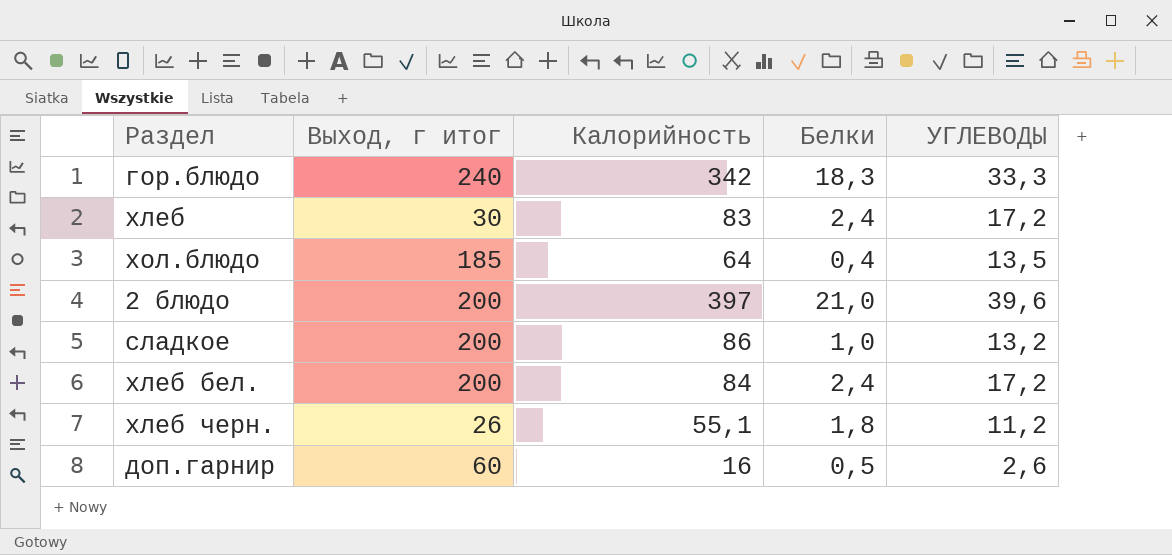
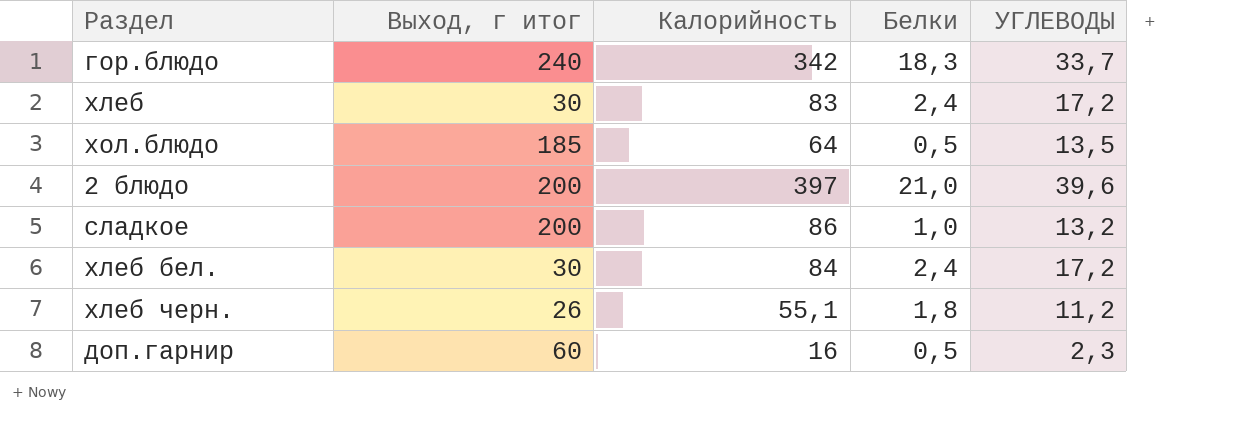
гор.блюдо | УГЛЕВОДЫ: 33,3 -> 33,7
хол.блюдо | Белки: 0,4 -> 0,5
хлеб бел. | Выход, г итог: 200 -> 30
доп.гарнир | УГЛЕВОДЫ: 2,6 -> 2,3

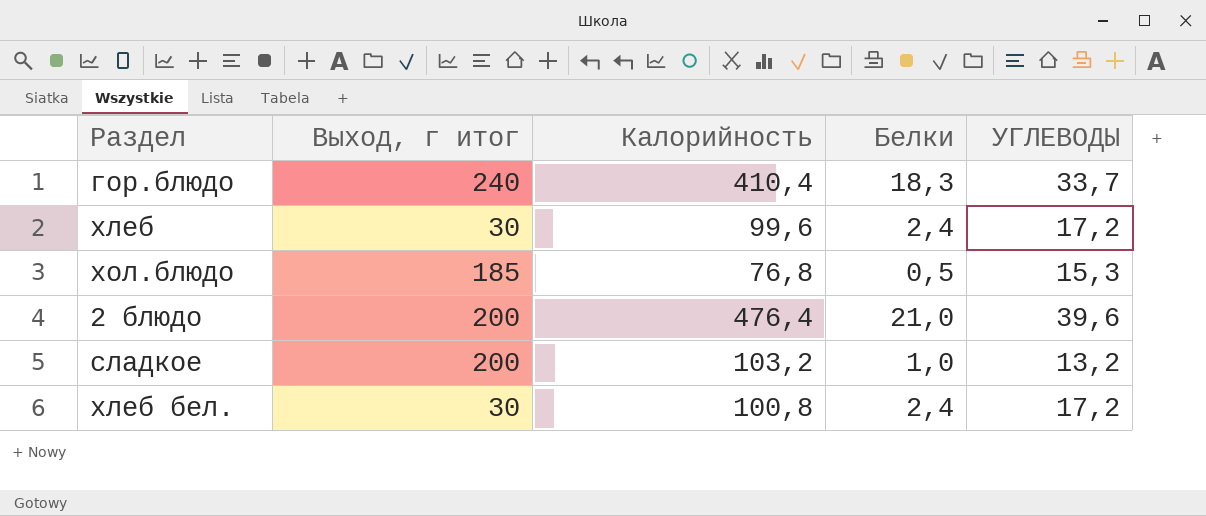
row хлеб черн.: 26 | 55,1 | 1,8 | 11,2 -> none
row доп.гарнир: 60 | 16 | 0,5 | 2,3 -> none
гор.блюдо | Калорийность: 342 -> 410,4
хлеб | Калорийность: 83 -> 99,6
хол.блюдо | Калорийность: 64 -> 76,8
хол.блюдо | УГЛЕВОДЫ: 13,5 -> 15,3
2 блюдо | Калорийность: 397 -> 476,4
сладкое | Калорийность: 86 -> 103,2
хлеб бел. | Калорийность: 84 -> 100,8

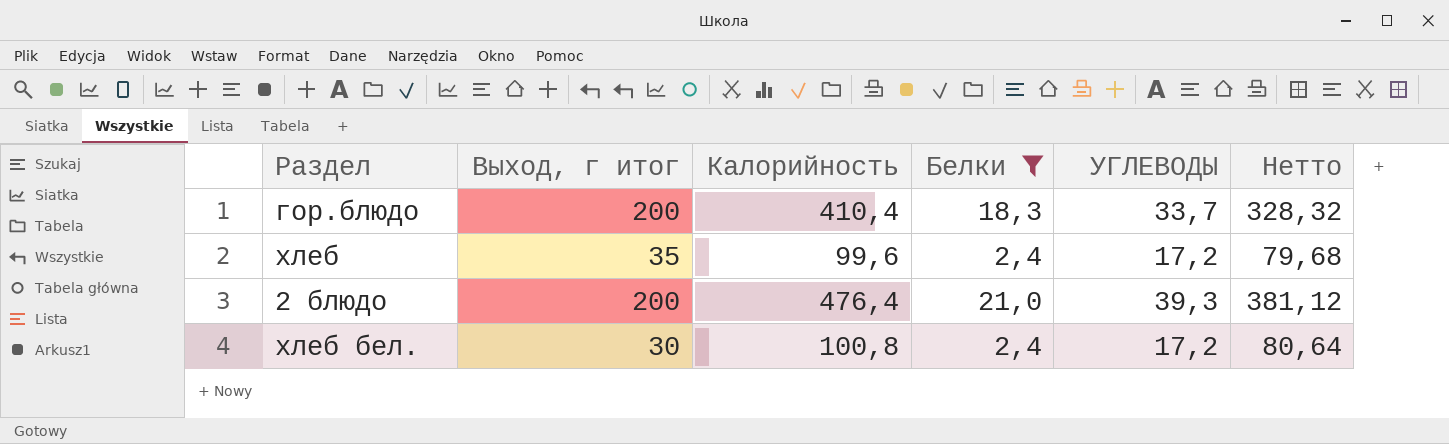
filter: none -> Белки >= 2,4
column Нетто | formula: none -> [Калорийность] * 0,8
гор.блюдо | Выход, г итог: 240 -> 200
хлеб | Выход, г итог: 30 -> 35
2 блюдо | УГЛЕВОДЫ: 39,6 -> 39,3

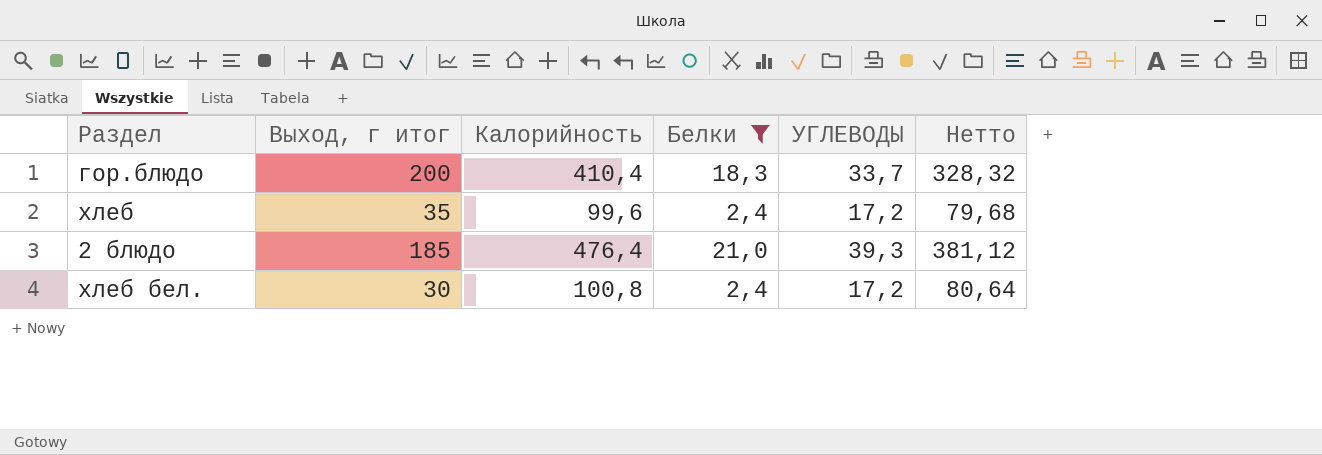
2 блюдо | Выход, г итог: 200 -> 185

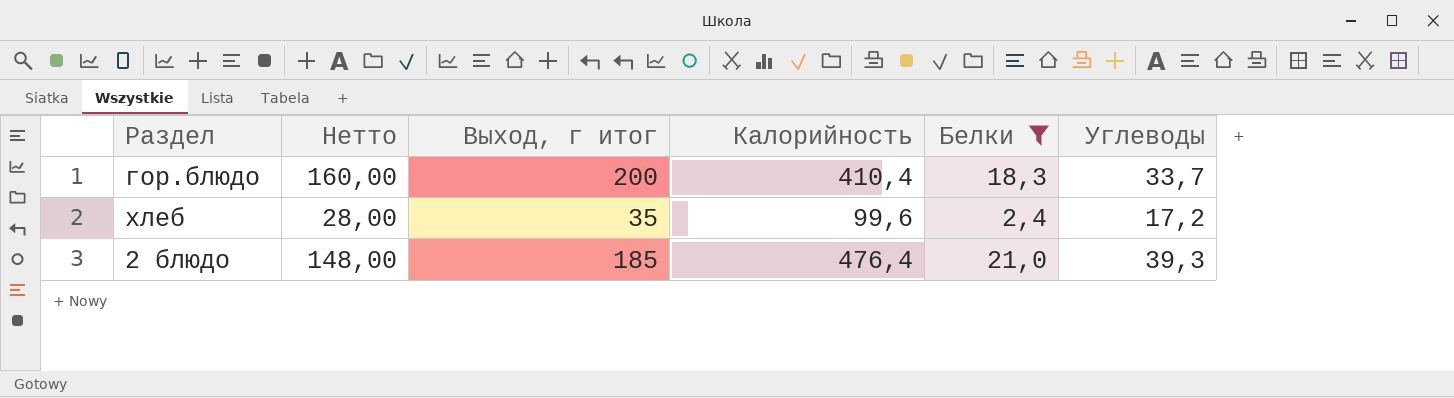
column Нетто | formula: [Калорийность] * 0,8 -> [Выход, г итог] * 0,8
column Нетто | position: 6 -> 2
column name: УГЛЕВОДЫ -> Углеводы
row хлеб бел.: 30 | 100,8 | 2,4 | 17,2 | 80,64 -> none

